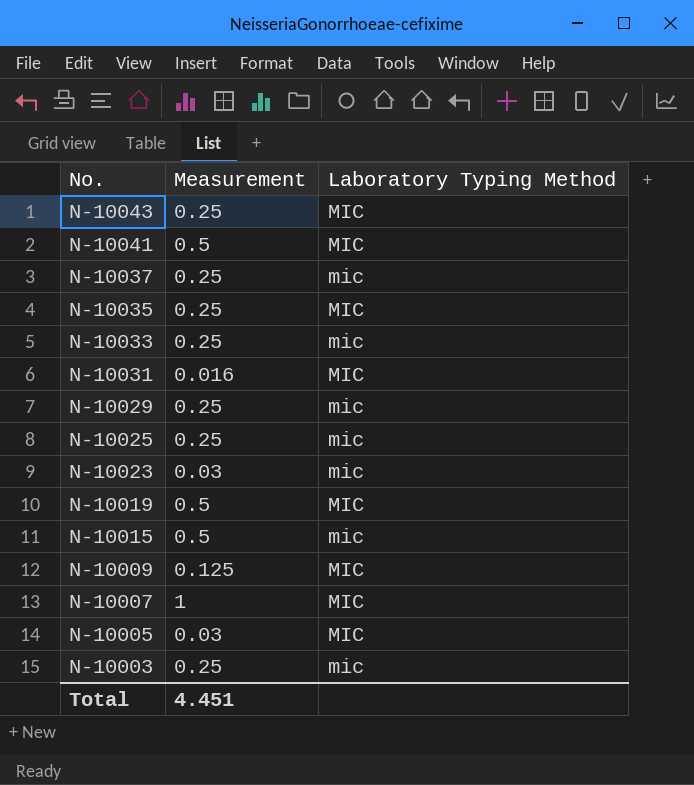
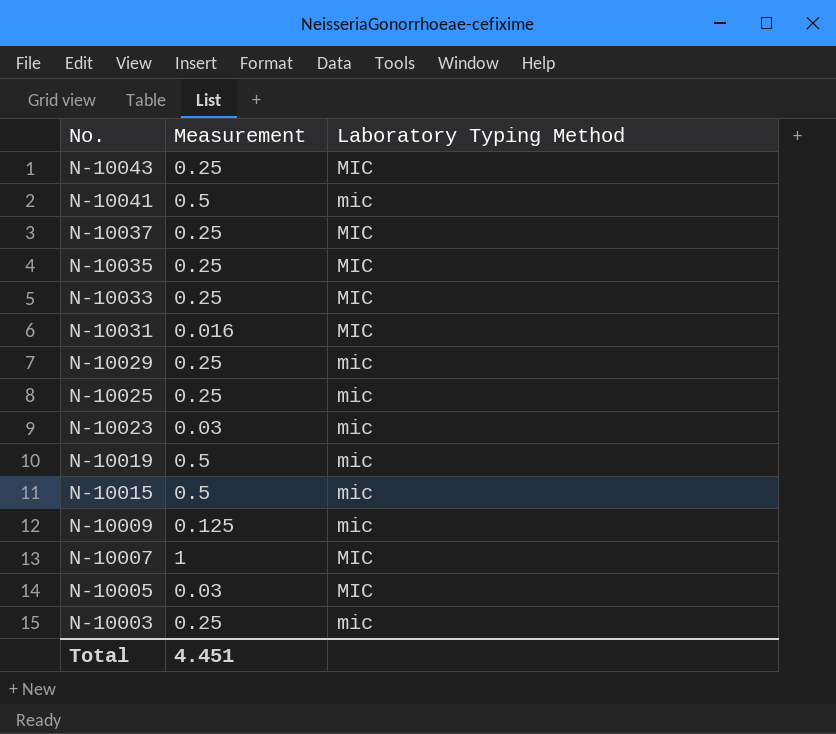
N-10041 | Laboratory Typing Method: MIC -> mic
N-10037 | Laboratory Typing Method: mic -> MIC
N-10033 | Laboratory Typing Method: mic -> MIC
N-10019 | Laboratory Typing Method: MIC -> mic
N-10009 | Laboratory Typing Method: MIC -> mic

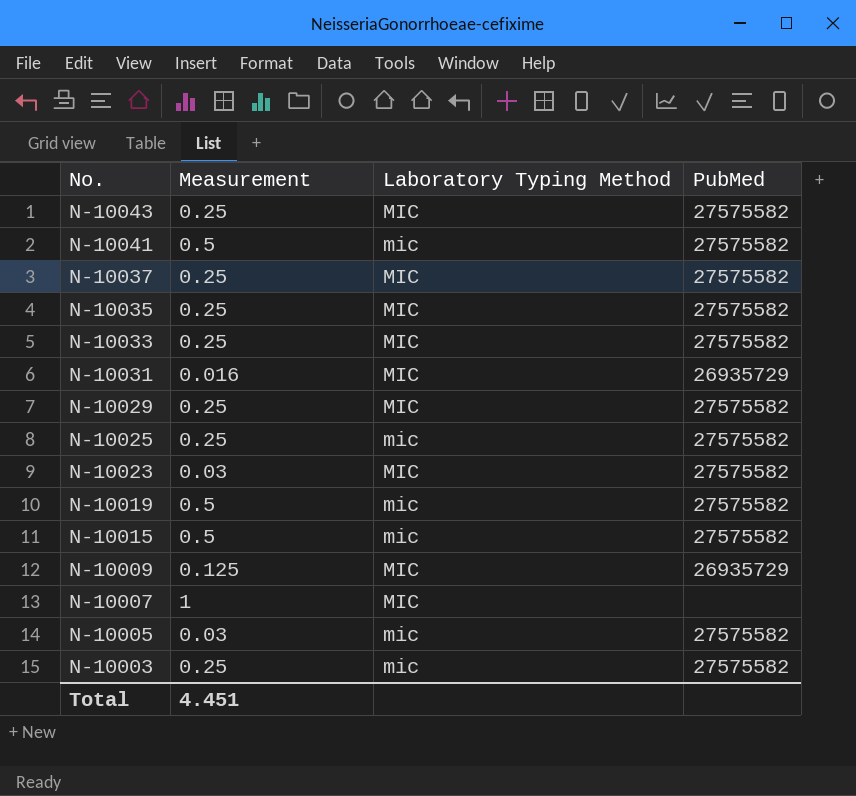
column PubMed | position: none -> 4
N-10029 | Laboratory Typing Method: mic -> MIC
N-10023 | Laboratory Typing Method: mic -> MIC
N-10009 | Laboratory Typing Method: mic -> MIC
N-10005 | Laboratory Typing Method: MIC -> mic

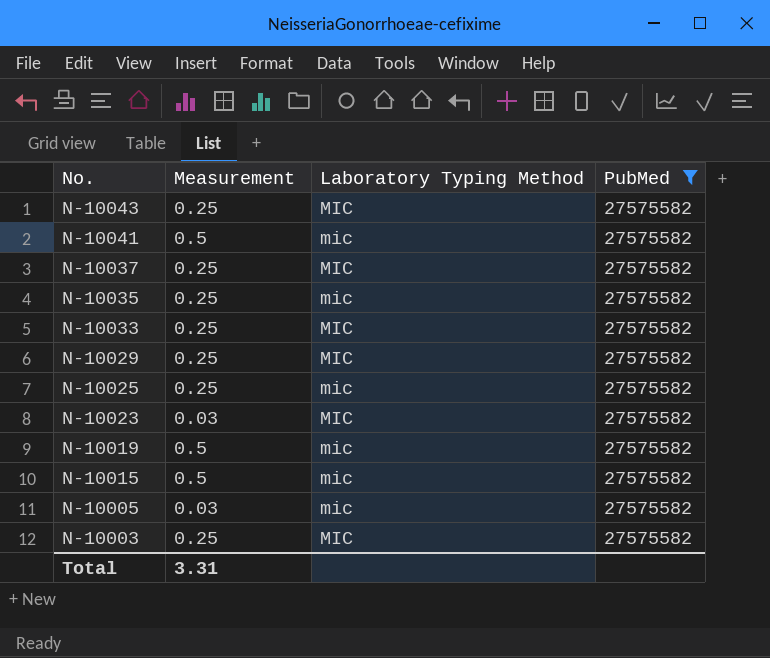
filter: none -> PubMed = 27575582
N-10035 | Laboratory Typing Method: MIC -> mic
N-10003 | Laboratory Typing Method: mic -> MIC
Total | Measurement: 4.451 -> 3.31

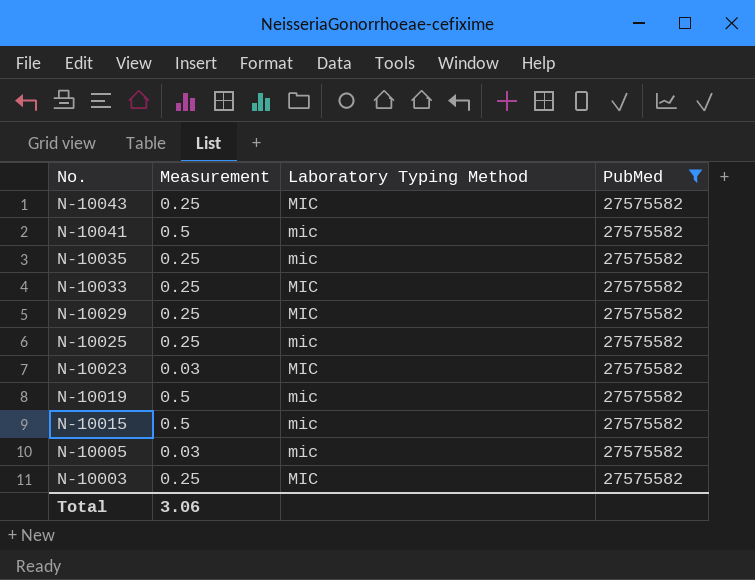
row N-10037: 0.25 | MIC | 27575582 -> none
Total | Measurement: 3.31 -> 3.06

